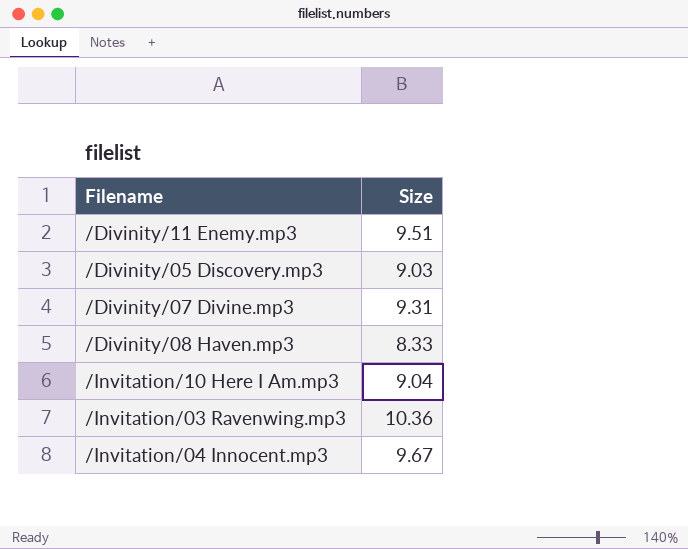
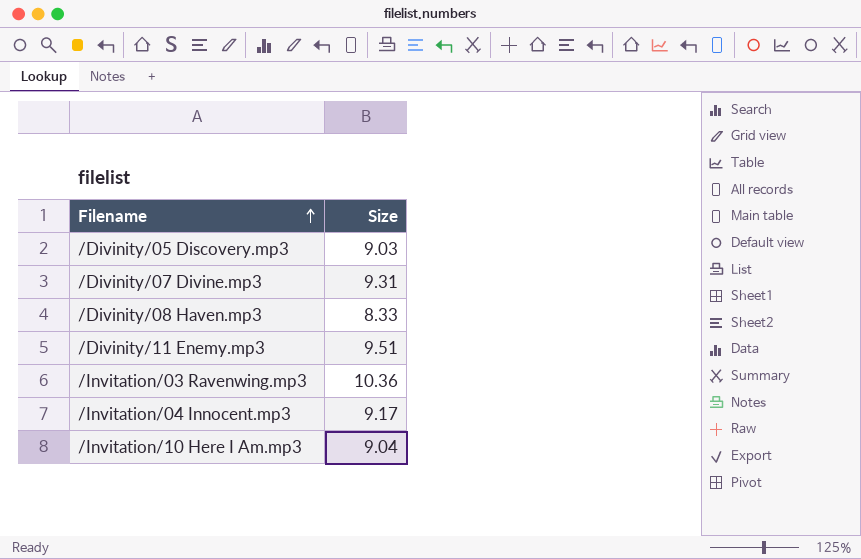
row order: none -> Filename ascending
/Invitation/04 Innocent.mp3 | Size: 9.67 -> 9.17

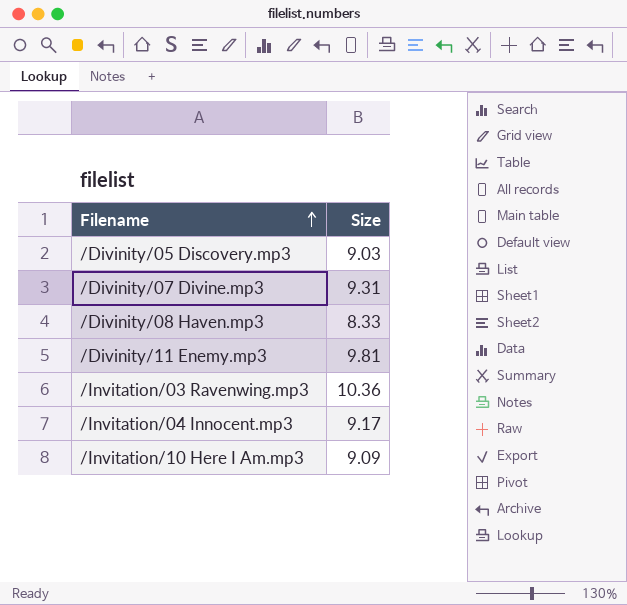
/Divinity/11 Enemy.mp3 | Size: 9.51 -> 9.81
/Invitation/10 Here I Am.mp3 | Size: 9.04 -> 9.09

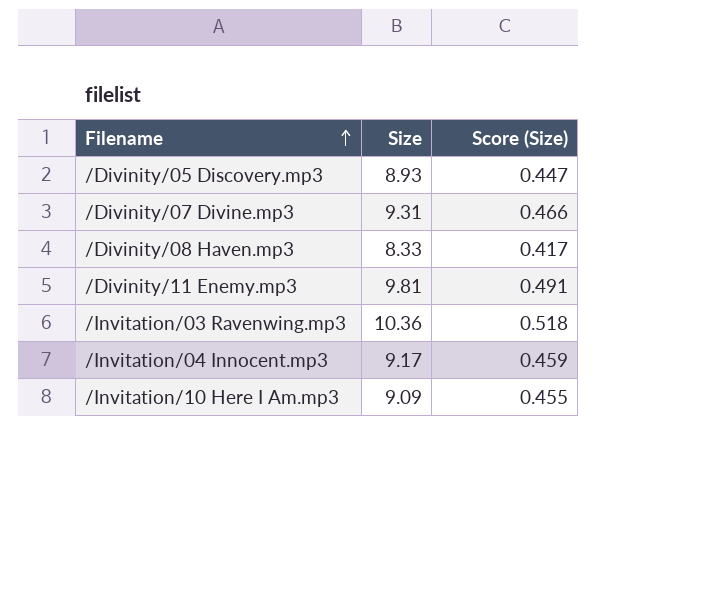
column Score (Size) | formula: none -> [Size] * 0.05
/Divinity/05 Discovery.mp3 | Size: 9.03 -> 8.93

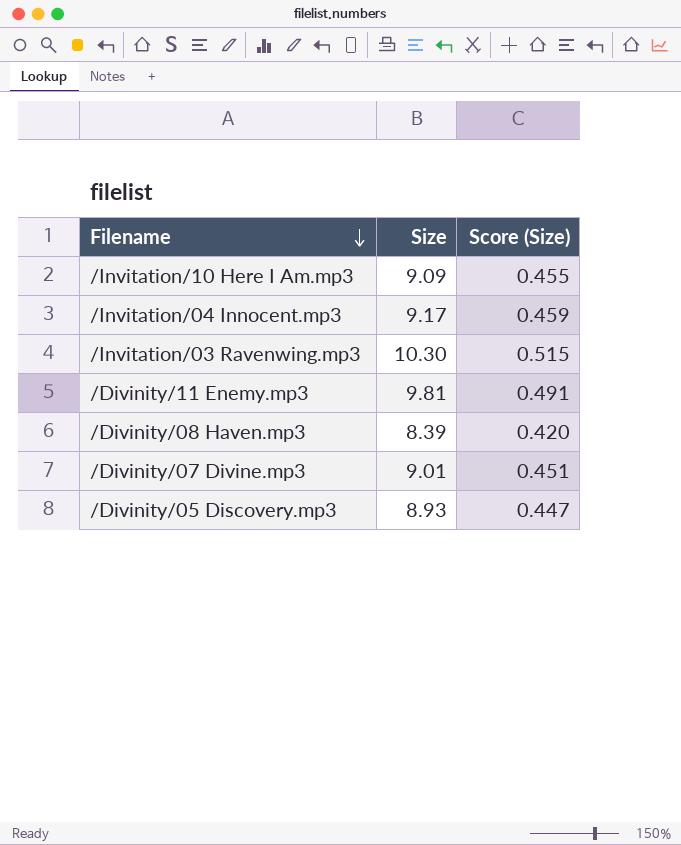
row order: Filename ascending -> Filename descending
/Invitation/03 Ravenwing.mp3 | Size: 10.36 -> 10.30
/Invitation/03 Ravenwing.mp3 | Score (Size): 0.518 -> 0.515
/Divinity/08 Haven.mp3 | Size: 8.33 -> 8.39
/Divinity/08 Haven.mp3 | Score (Size): 0.417 -> 0.420
/Divinity/07 Divine.mp3 | Size: 9.31 -> 9.01
/Divinity/07 Divine.mp3 | Score (Size): 0.466 -> 0.451

